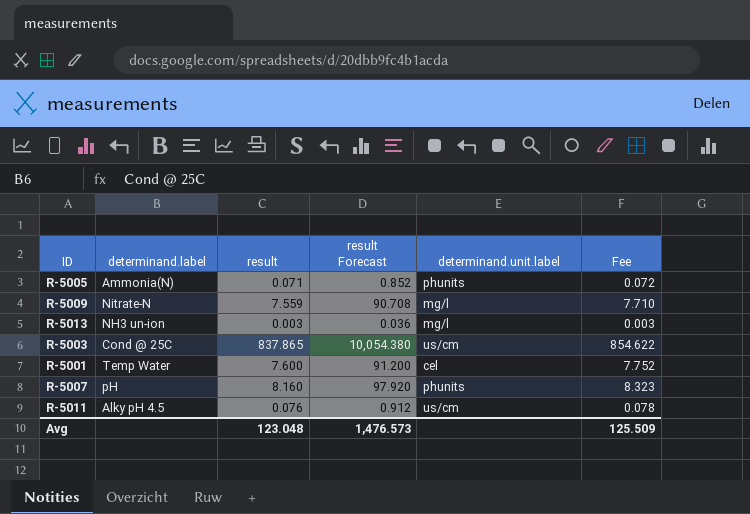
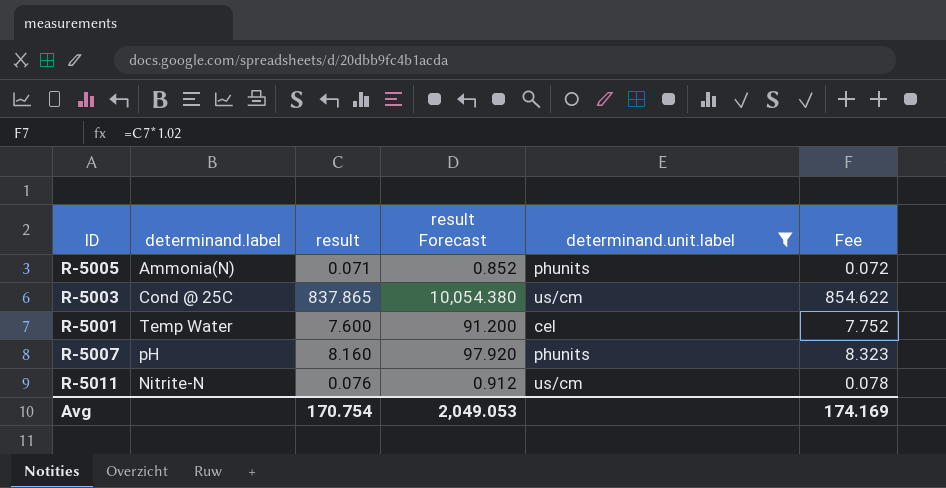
filter: none -> determinand.unit.label != mg/l
R-5011 | determinand.label: Alky pH 4.5 -> Nitrite-N
Avg | result: 123.048 -> 170.754
Avg | result Forecast: 1,476.573 -> 2,049.053
Avg | Fee: 125.509 -> 174.169

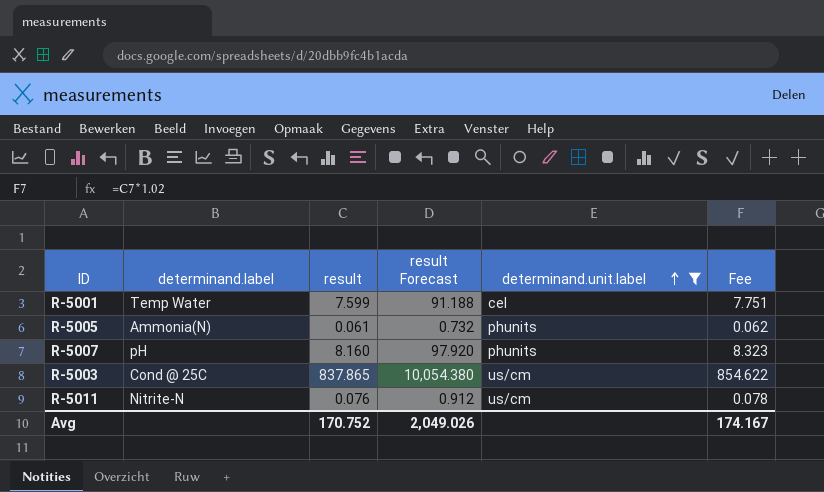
row order: none -> determinand.unit.label ascending
R-5001 | result: 7.600 -> 7.599
R-5001 | result Forecast: 91.200 -> 91.188
R-5001 | Fee: 7.752 -> 7.751
R-5005 | result: 0.071 -> 0.061
R-5005 | result Forecast: 0.852 -> 0.732
R-5005 | Fee: 0.072 -> 0.062
Avg | result: 170.754 -> 170.752
Avg | result Forecast: 2,049.053 -> 2,049.026
Avg | Fee: 174.169 -> 174.167

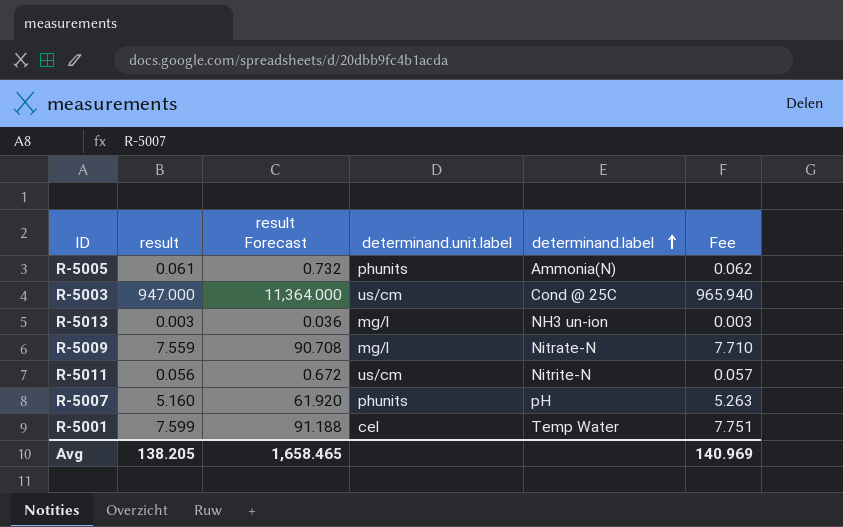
filter: determinand.unit.label != mg/l -> none
row order: determinand.unit.label ascending -> determinand.label ascending
column determinand.label | position: 2 -> 5
R-5003 | result: 837.865 -> 947.000
R-5003 | result Forecast: 10,054.380 -> 11,364.000
R-5003 | Fee: 854.622 -> 965.940
R-5011 | result: 0.076 -> 0.056
R-5011 | result Forecast: 0.912 -> 0.672
R-5011 | Fee: 0.078 -> 0.057
R-5007 | result: 8.160 -> 5.160
R-5007 | result Forecast: 97.920 -> 61.920
R-5007 | Fee: 8.323 -> 5.263
Avg | result: 170.752 -> 138.205
Avg | result Forecast: 2,049.026 -> 1,658.465
Avg | Fee: 174.167 -> 140.969

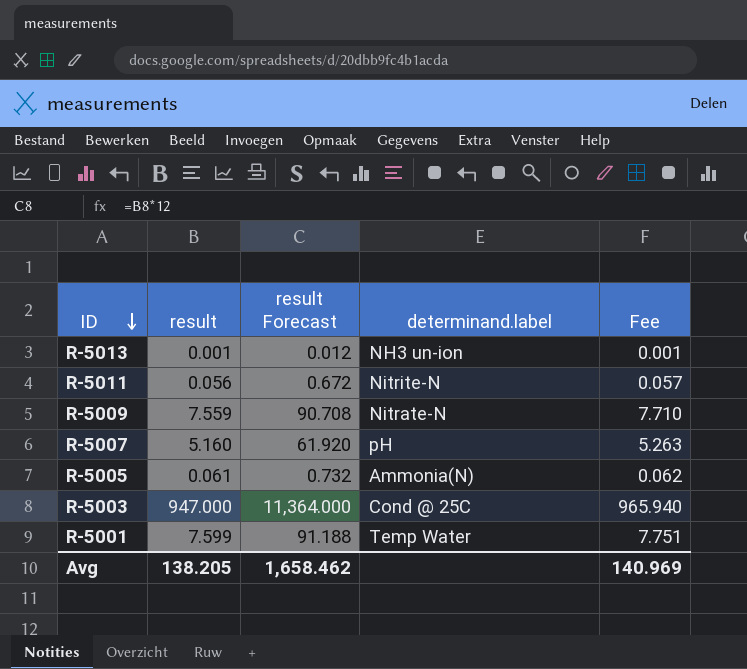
row order: determinand.label ascending -> ID descending
column determinand.unit.label | position: 4 -> none
R-5013 | result: 0.003 -> 0.001
R-5013 | result Forecast: 0.036 -> 0.012
R-5013 | Fee: 0.003 -> 0.001
Avg | result Forecast: 1,658.465 -> 1,658.462

